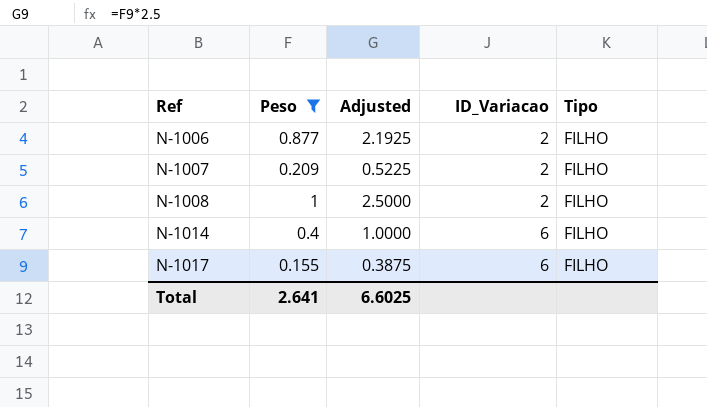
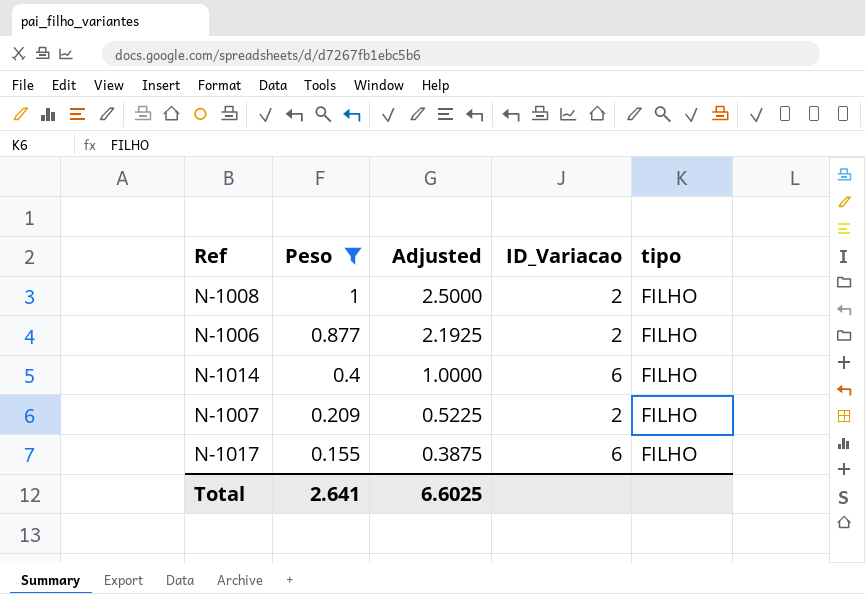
row order: Ref ascending -> Peso descending
column name: Tipo -> tipo

